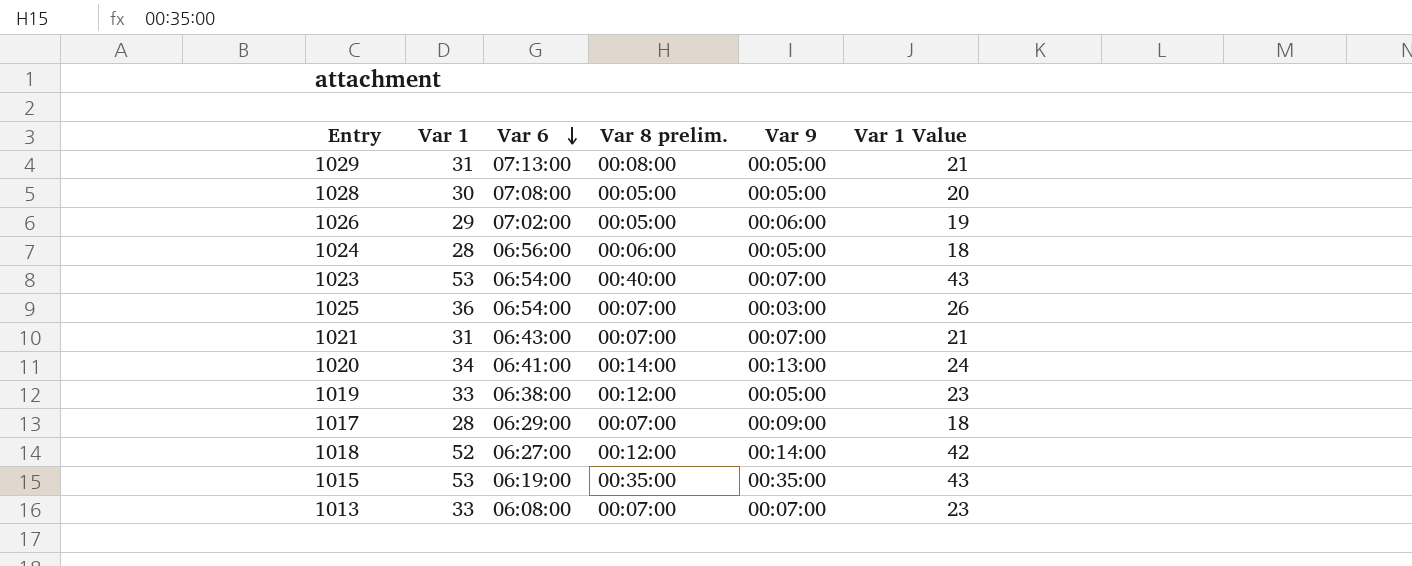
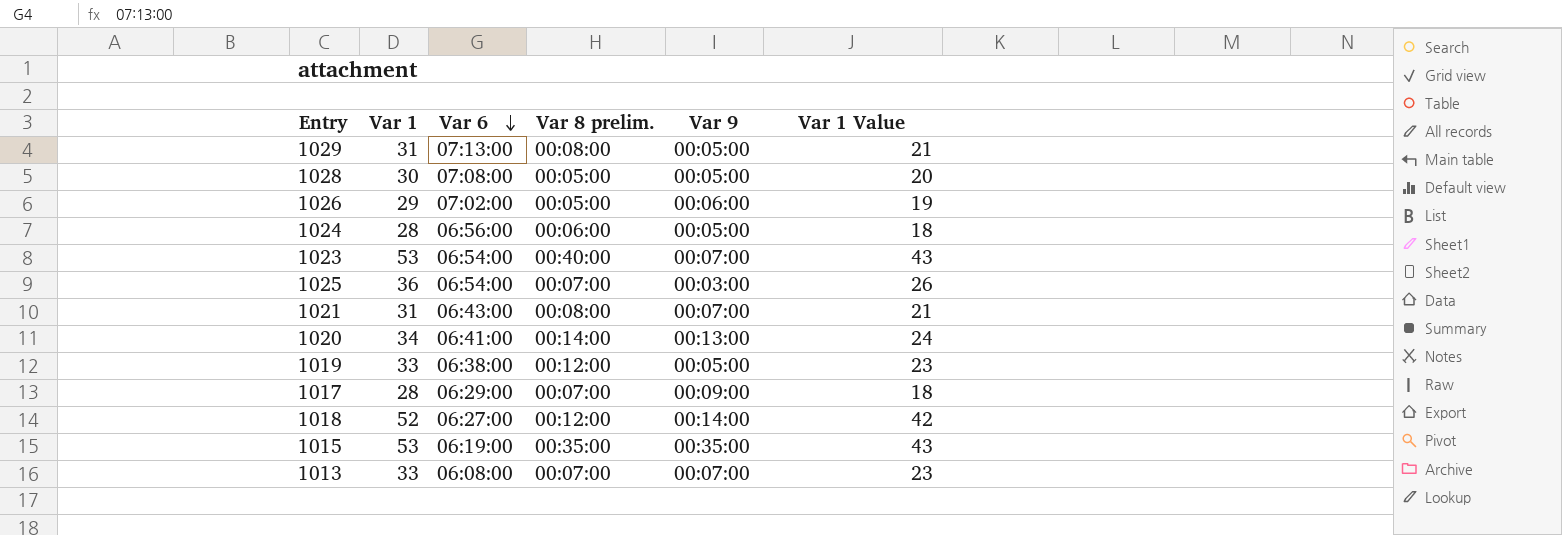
1021 | Var 8 prelim.: 00:07:00 -> 00:08:00

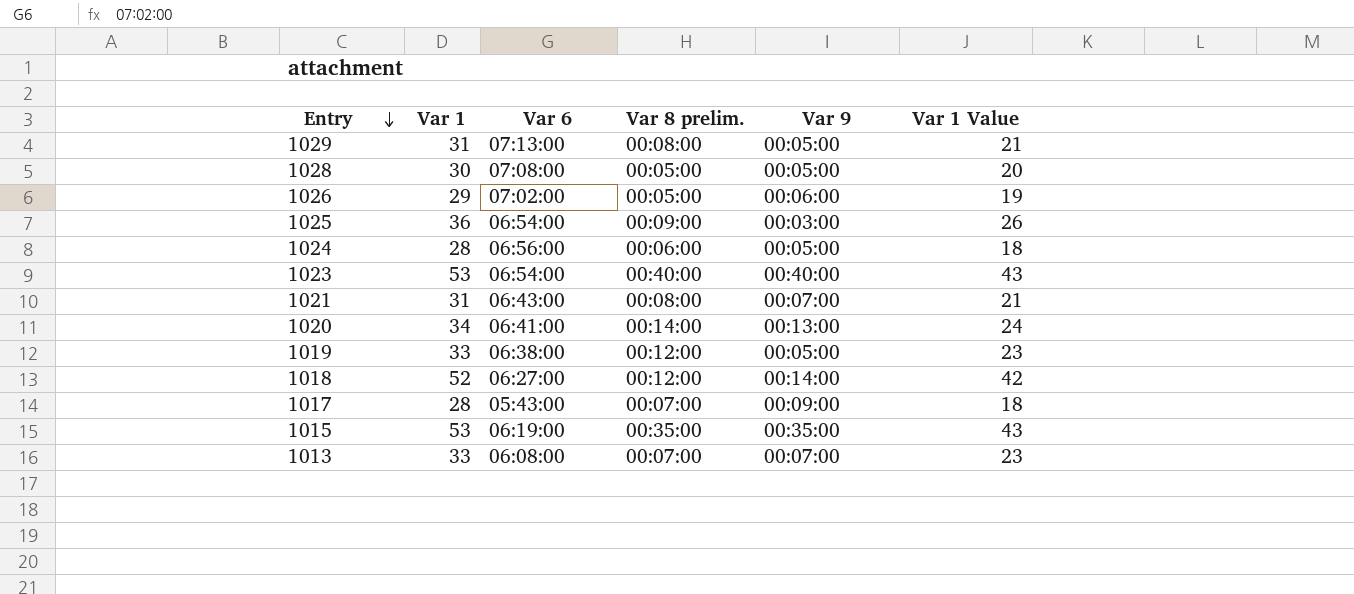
row order: Var 6 descending -> Entry descending
1025 | Var 8 prelim.: 00:07:00 -> 00:09:00
1023 | Var 9: 00:07:00 -> 00:40:00
1017 | Var 6: 06:29:00 -> 05:43:00

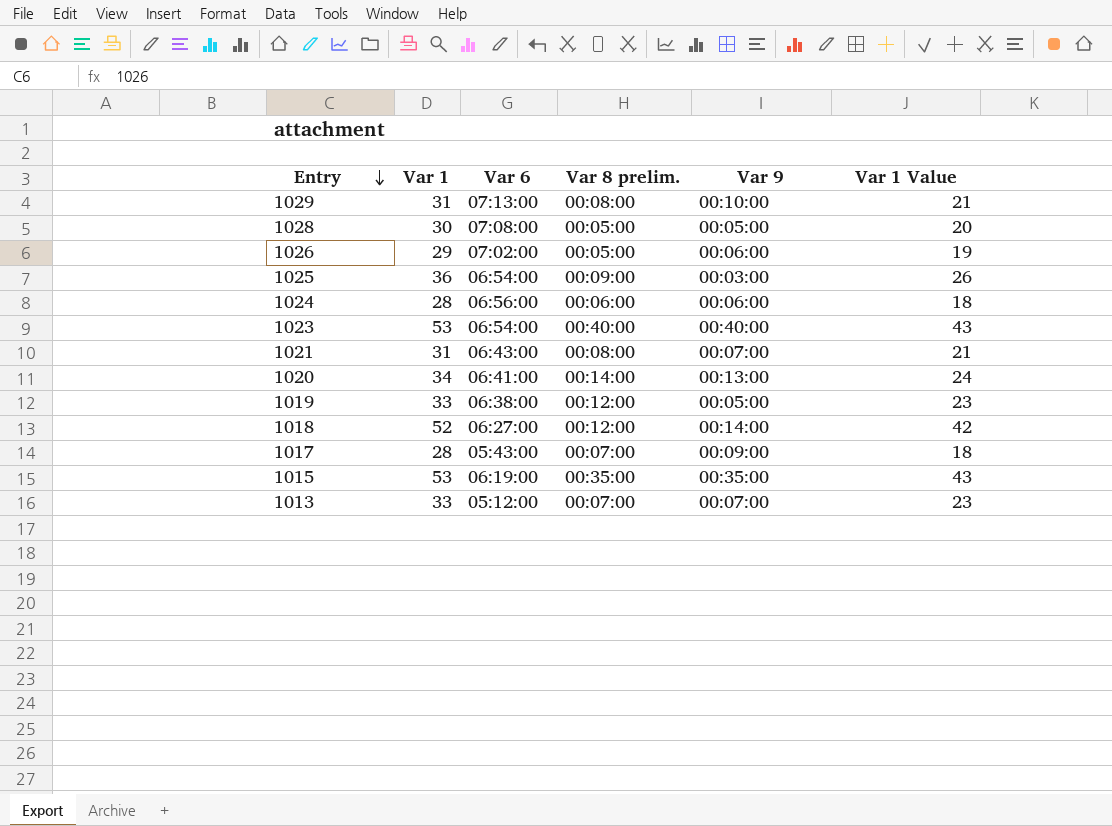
1029 | Var 9: 00:05:00 -> 00:10:00
1024 | Var 9: 00:05:00 -> 00:06:00
1013 | Var 6: 06:08:00 -> 05:12:00

